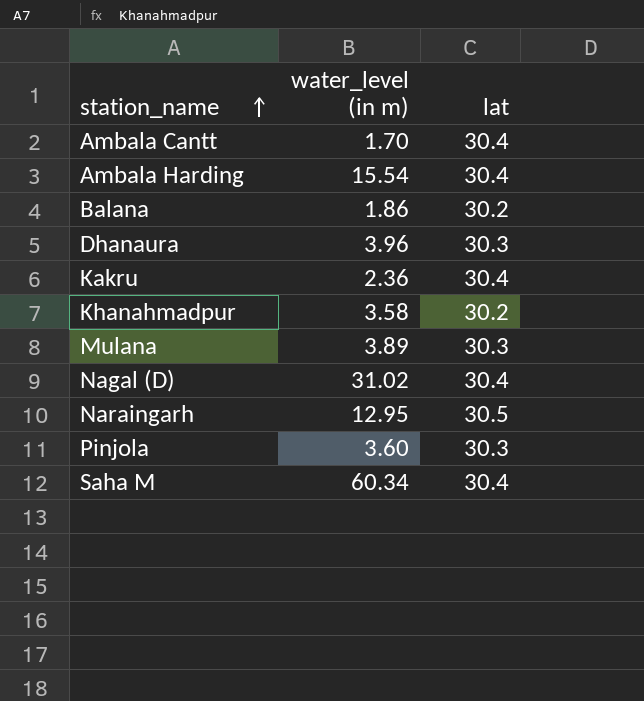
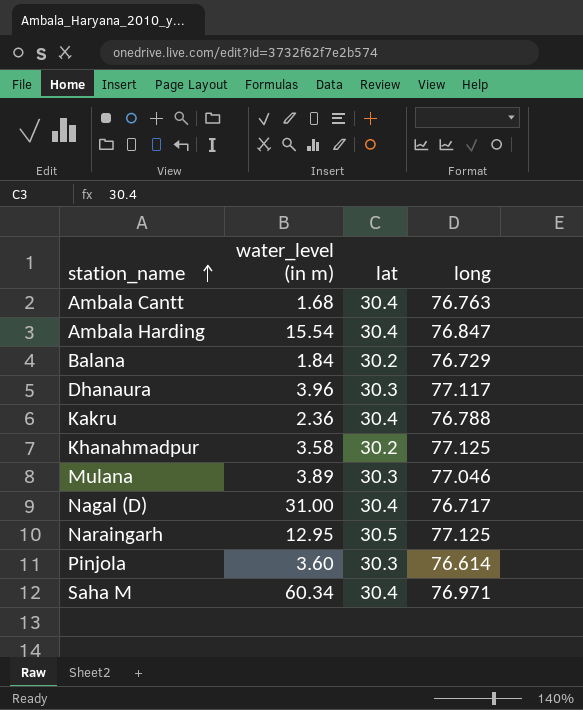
column long | position: none -> 4
Ambala Cantt | water_level (in m): 1.70 -> 1.68
Balana | water_level (in m): 1.86 -> 1.84
Nagal (D) | water_level (in m): 31.02 -> 31.00

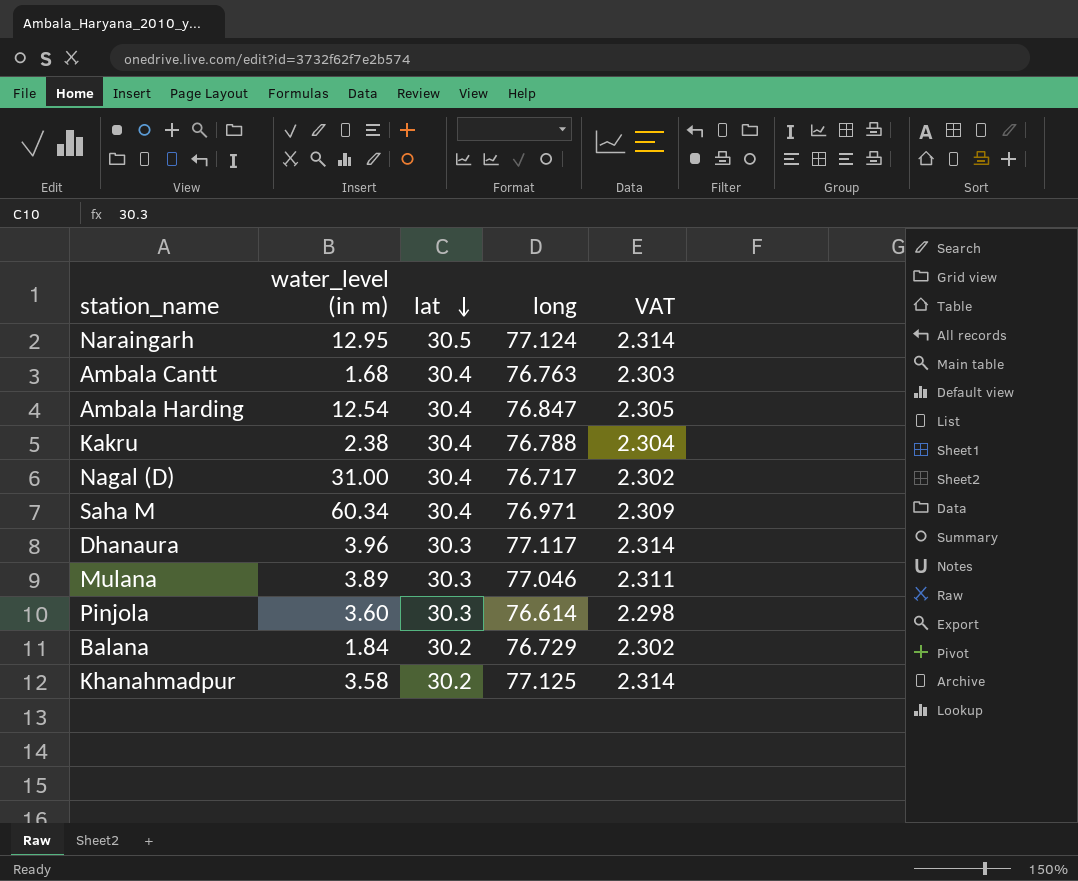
row order: station_name ascending -> lat descending
column VAT | formula: none -> [long] * 0.03
Naraingarh | long: 77.125 -> 77.124
Ambala Harding | water_level (in m): 15.54 -> 12.54
Kakru | water_level (in m): 2.36 -> 2.38

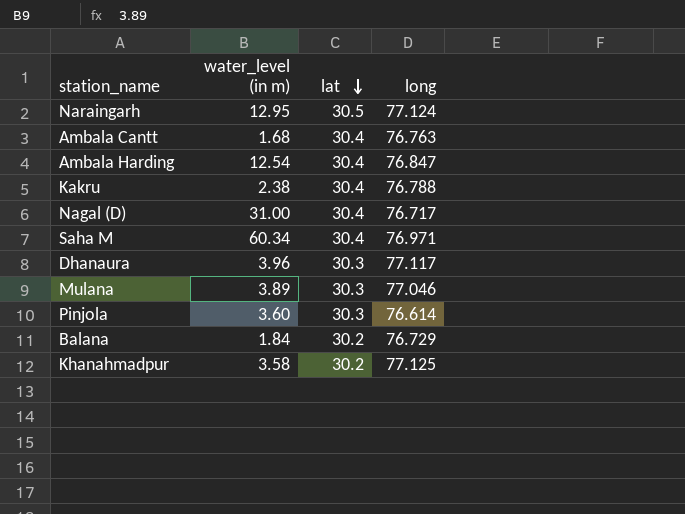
column VAT | formula: [long] * 0.03 -> none

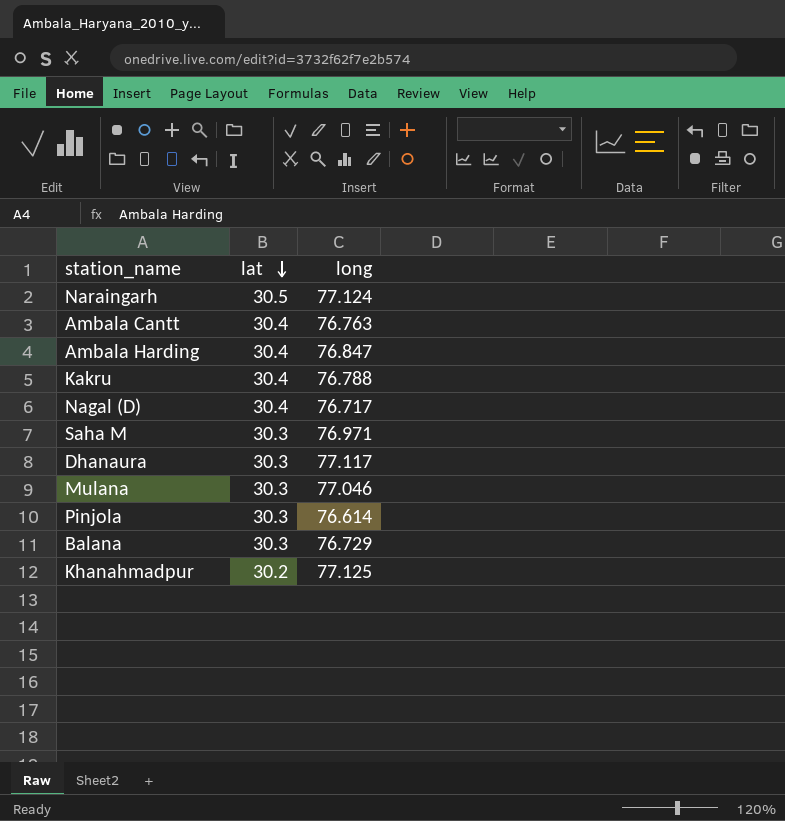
column water_level (in m) | position: 2 -> none
Saha M | lat: 30.4 -> 30.3
Balana | lat: 30.2 -> 30.3

